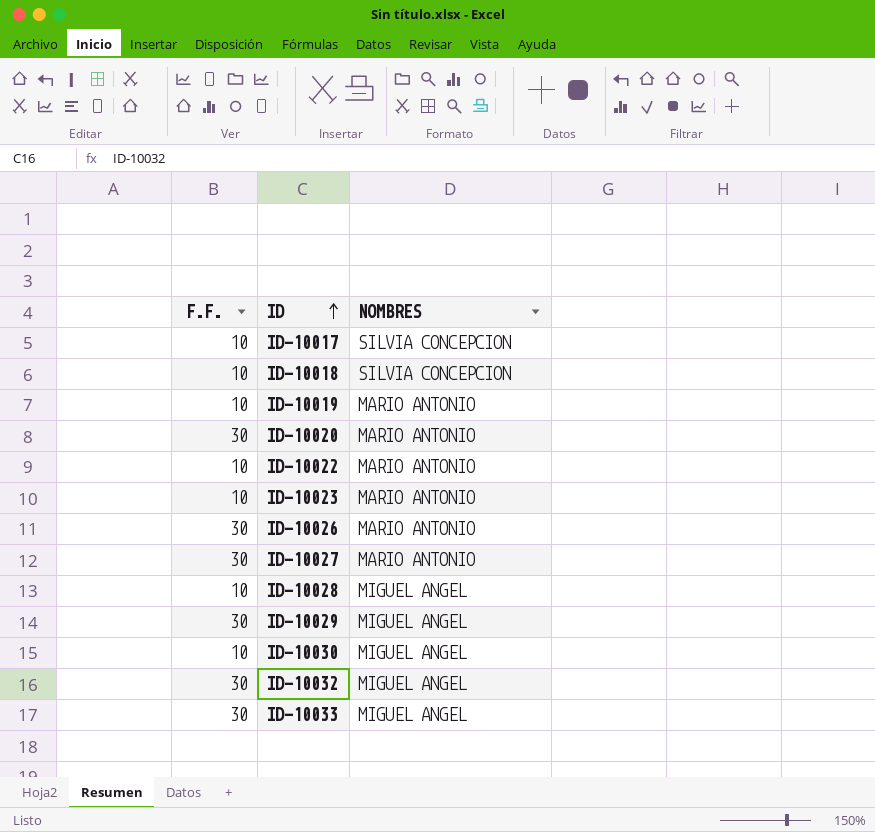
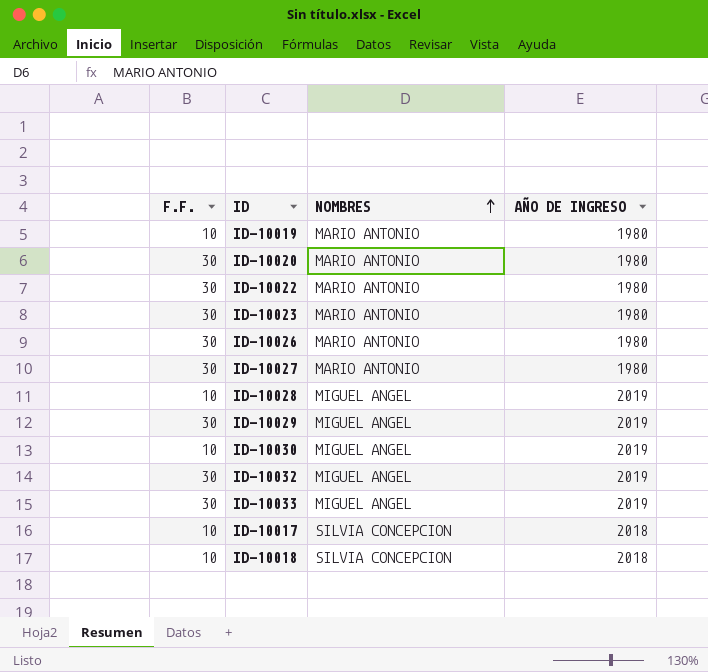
row order: ID ascending -> NOMBRES ascending
column AÑO DE INGRESO | position: none -> 4
ID-10022 | F.F.: 10 -> 30
ID-10023 | F.F.: 10 -> 30

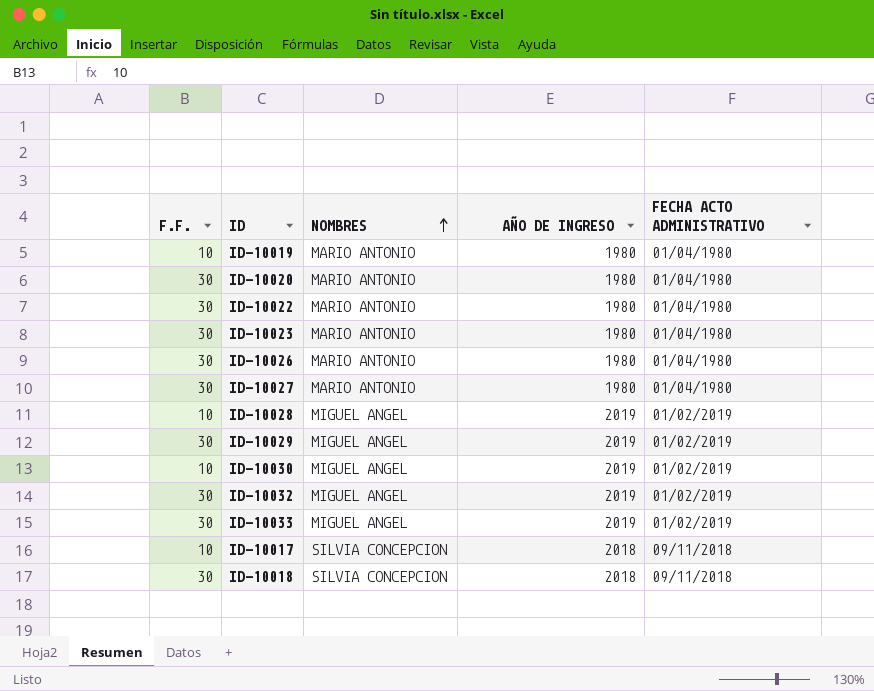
column FECHA ACTO ADMINISTRATIVO | position: none -> 5
ID-10018 | F.F.: 10 -> 30

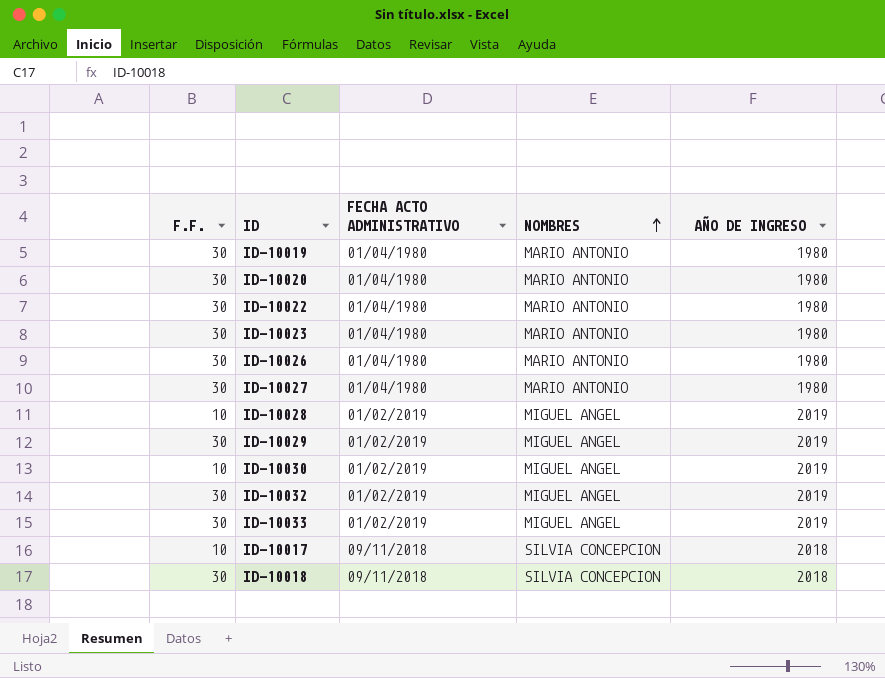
column FECHA ACTO ADMINISTRATIVO | position: 5 -> 3
ID-10019 | F.F.: 10 -> 30

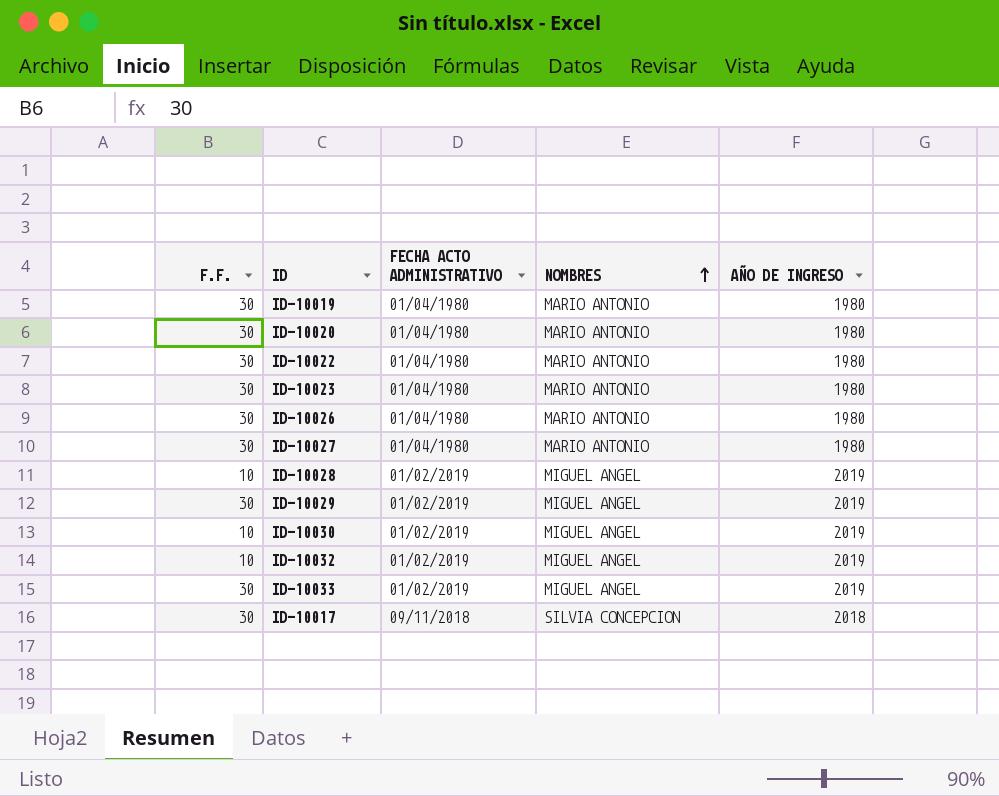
row ID-10018: 30 | 09/11/2018 | SILVIA CONCEPCION | 2018 -> none
ID-10032 | F.F.: 30 -> 10
ID-10017 | F.F.: 10 -> 30

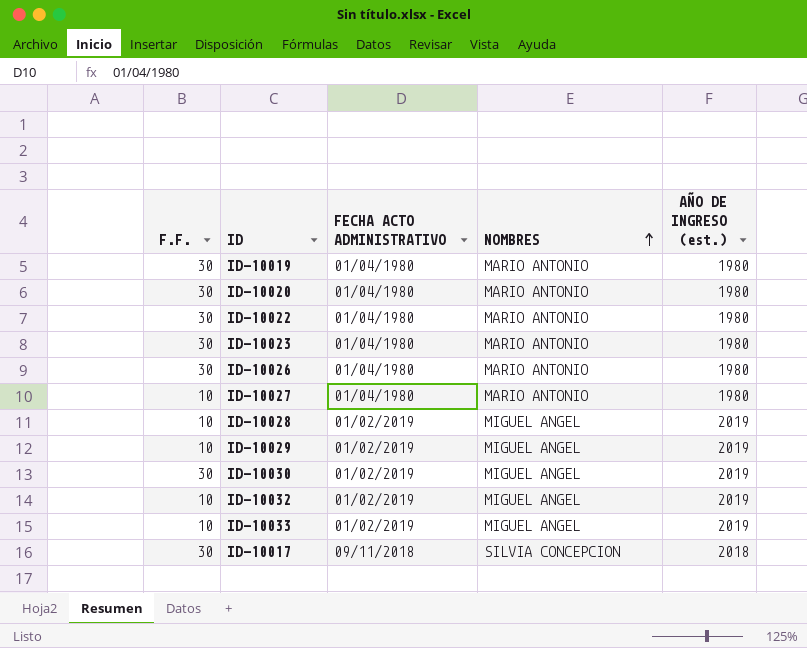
column name: AÑO DE INGRESO -> AÑO DE INGRESO (est.)
ID-10027 | F.F.: 30 -> 10
ID-10029 | F.F.: 30 -> 10
ID-10030 | F.F.: 10 -> 30
ID-10033 | F.F.: 30 -> 10

